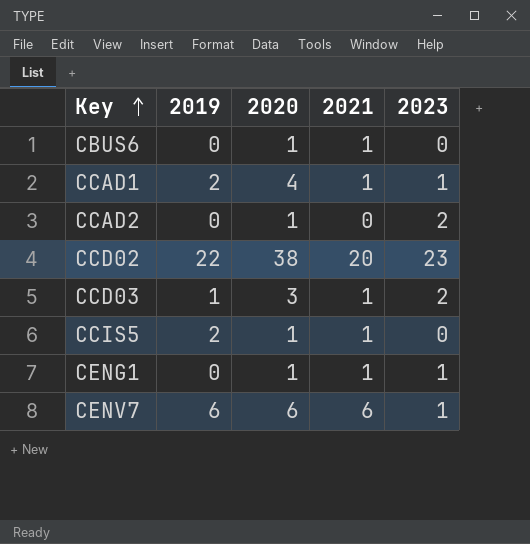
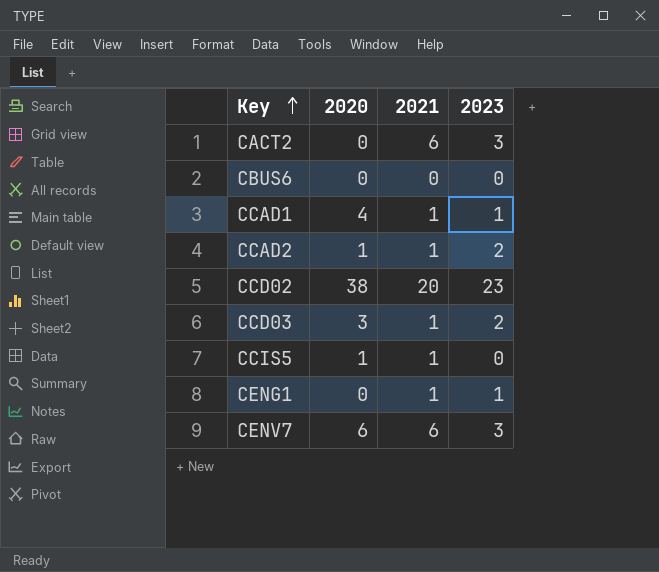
column 2019 | position: 2 -> none
row CACT2: none -> 0 | 6 | 3
CBUS6 | 2020: 1 -> 0
CBUS6 | 2021: 1 -> 0
CCAD2 | 2021: 0 -> 1
CENG1 | 2020: 1 -> 0
CENV7 | 2023: 1 -> 3

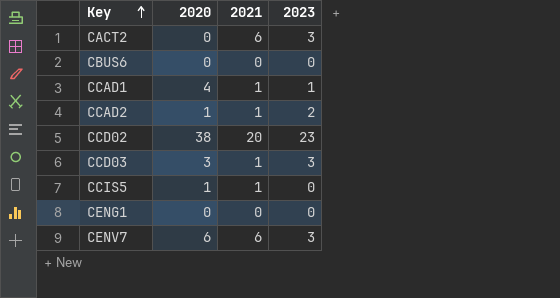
CCD03 | 2023: 2 -> 3
CENG1 | 2021: 1 -> 0
CENG1 | 2023: 1 -> 0

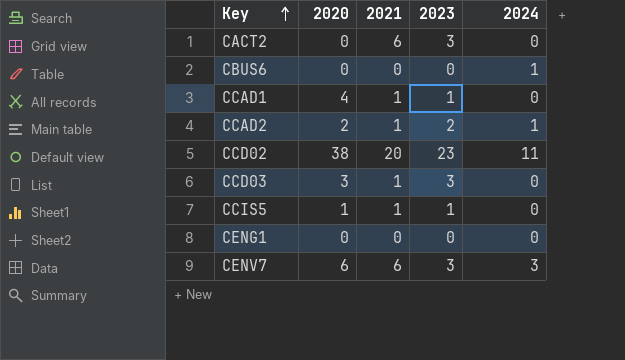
column 2024 | position: none -> 5
CCAD2 | 2020: 1 -> 2
CCIS5 | 2023: 0 -> 1

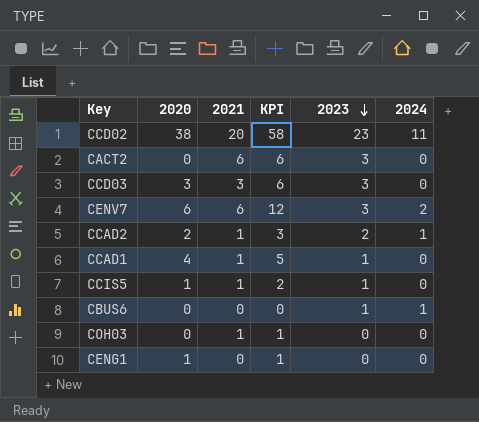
row order: Key ascending -> 2023 descending
column KPI | formula: none -> [2020] + [2021]
CCD03 | 2021: 1 -> 3
CENV7 | 2024: 3 -> 2
CBUS6 | 2023: 0 -> 1
row COH03: none -> 0 | 1 | 1 | 0 | 0
CENG1 | 2020: 0 -> 1

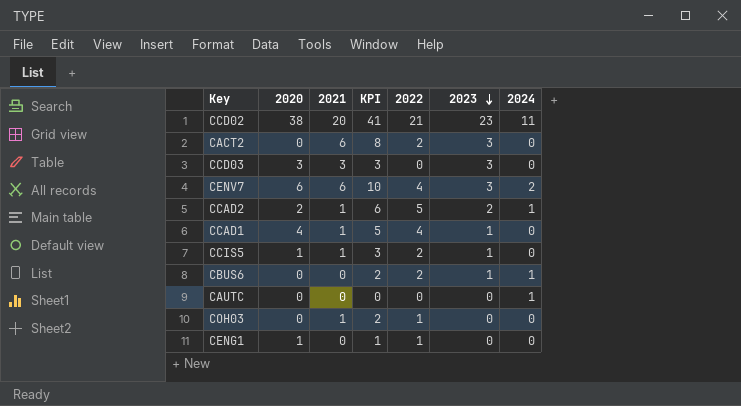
column KPI | formula: [2020] + [2021] -> [2021] + [2022]
column 2022 | position: none -> 5
row CAUTC: none -> 0 | 0 | 0 | 0 | 0 | 1

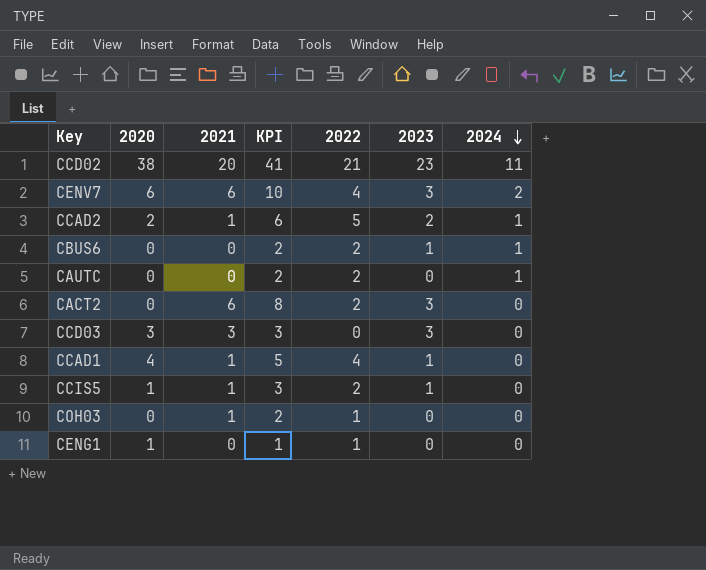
row order: 2023 descending -> 2024 descending
CAUTC | KPI: 0 -> 2
CAUTC | 2022: 0 -> 2

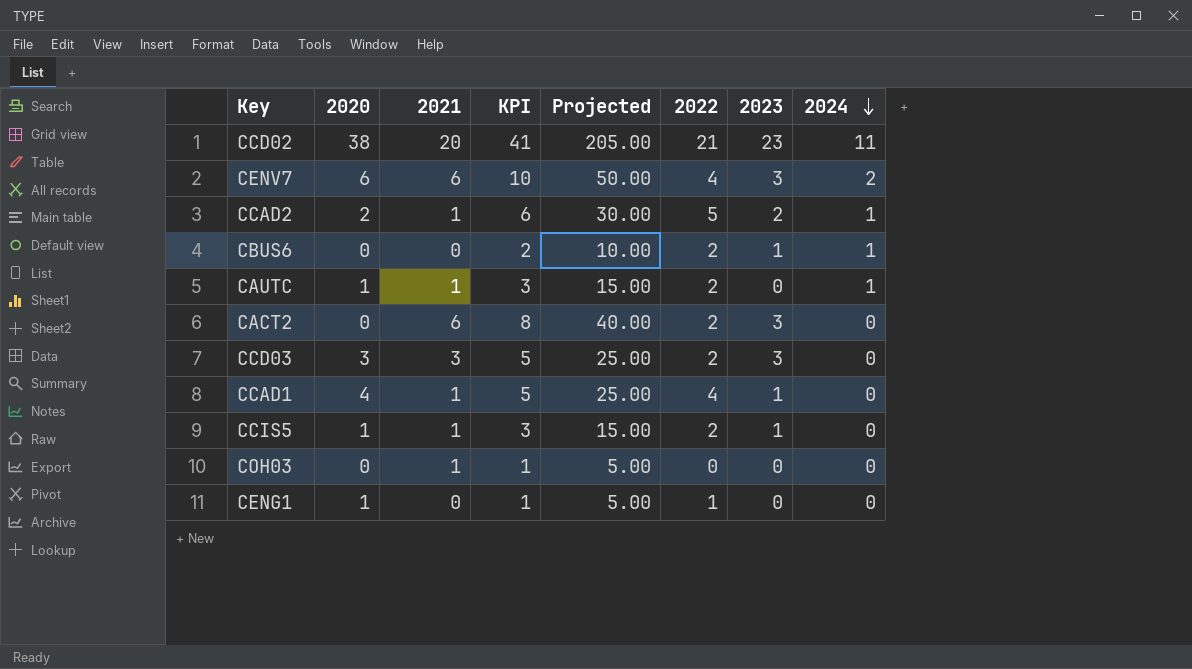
column Projected | formula: none -> [KPI] * 5
CAUTC | 2020: 0 -> 1
CAUTC | 2021: 0 -> 1
CAUTC | KPI: 2 -> 3
CCD03 | KPI: 3 -> 5
CCD03 | 2022: 0 -> 2
COH03 | KPI: 2 -> 1
COH03 | 2022: 1 -> 0

